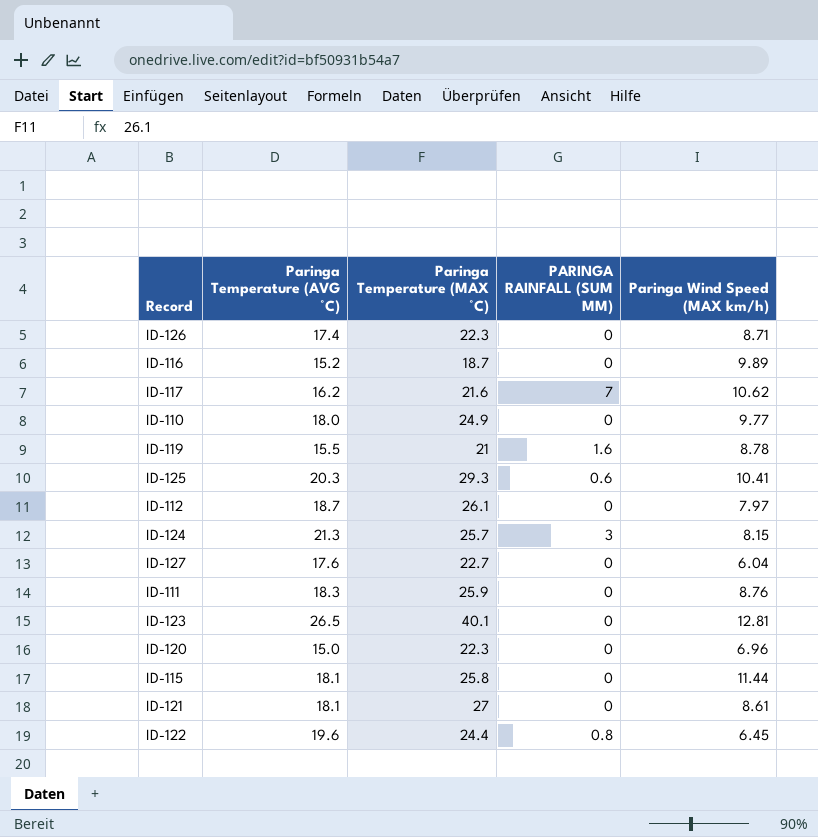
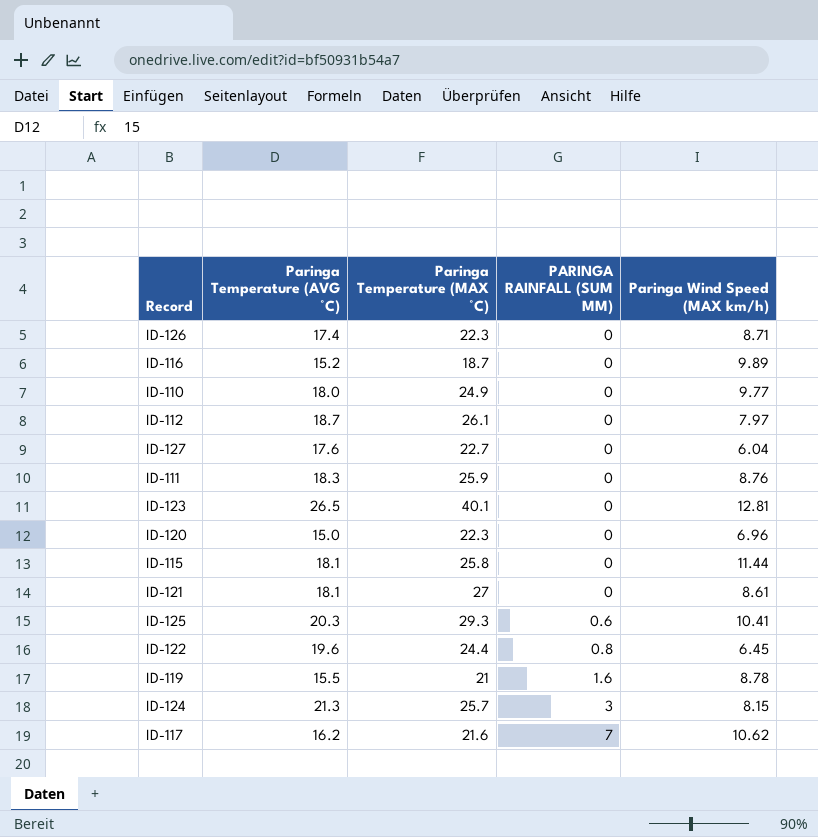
row order: none -> PARINGA RAINFALL (SUM MM) ascending

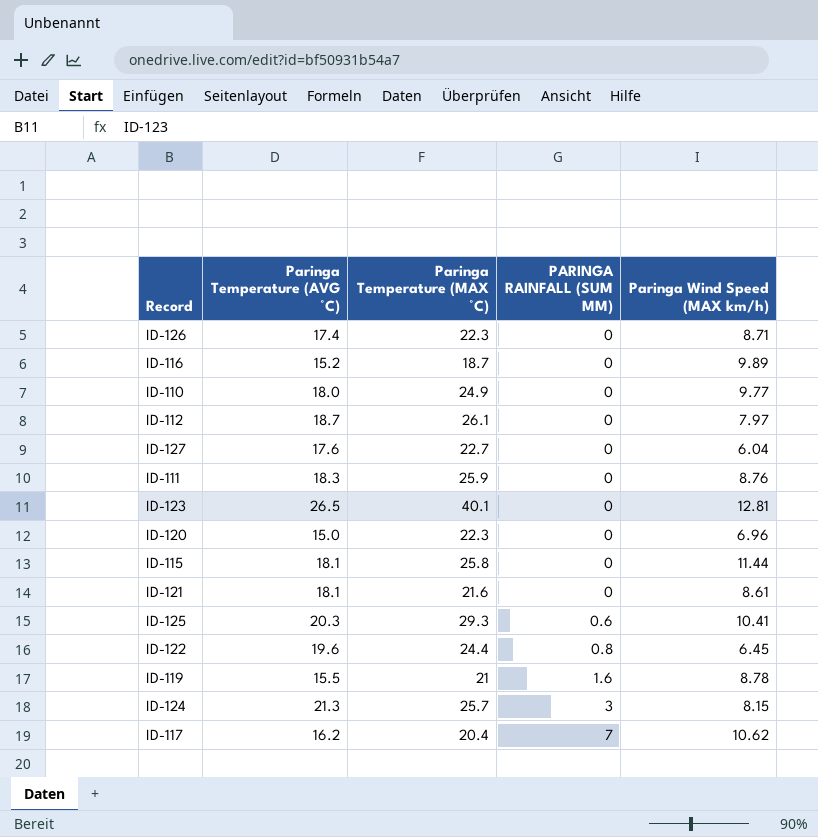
ID-121 | Paringa Temperature (MAX °C): 27 -> 21.6
ID-117 | Paringa Temperature (MAX °C): 21.6 -> 20.4

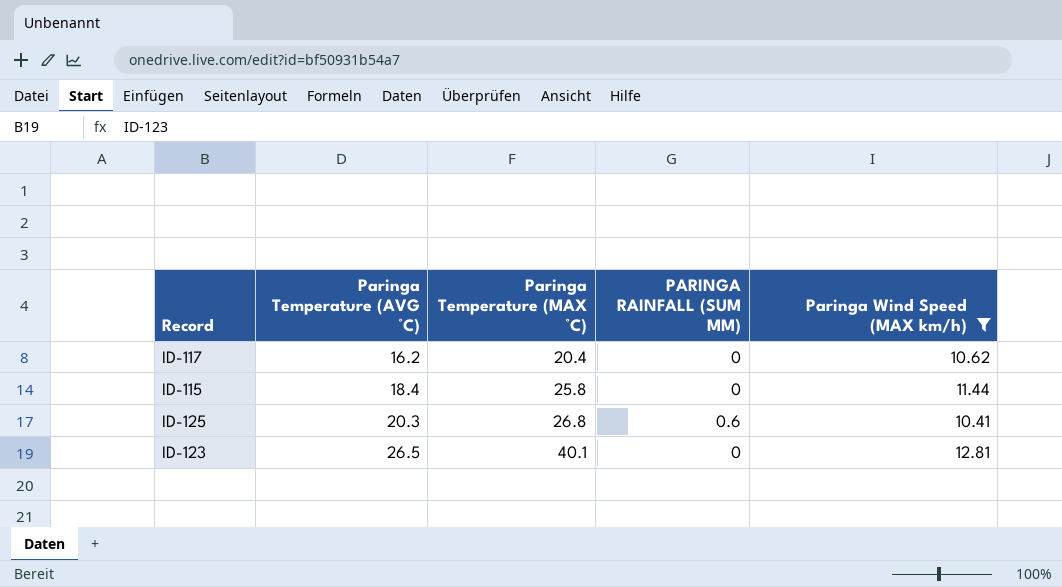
filter: none -> Paringa Wind Speed (MAX km/h) >= 10.41
row order: PARINGA RAINFALL (SUM MM) ascending -> Paringa Temperature (AVG °C) ascending
ID-117 | PARINGA RAINFALL (SUM MM): 7 -> 0
ID-115 | Paringa Temperature (AVG °C): 18.1 -> 18.4
ID-125 | Paringa Temperature (MAX °C): 29.3 -> 26.8

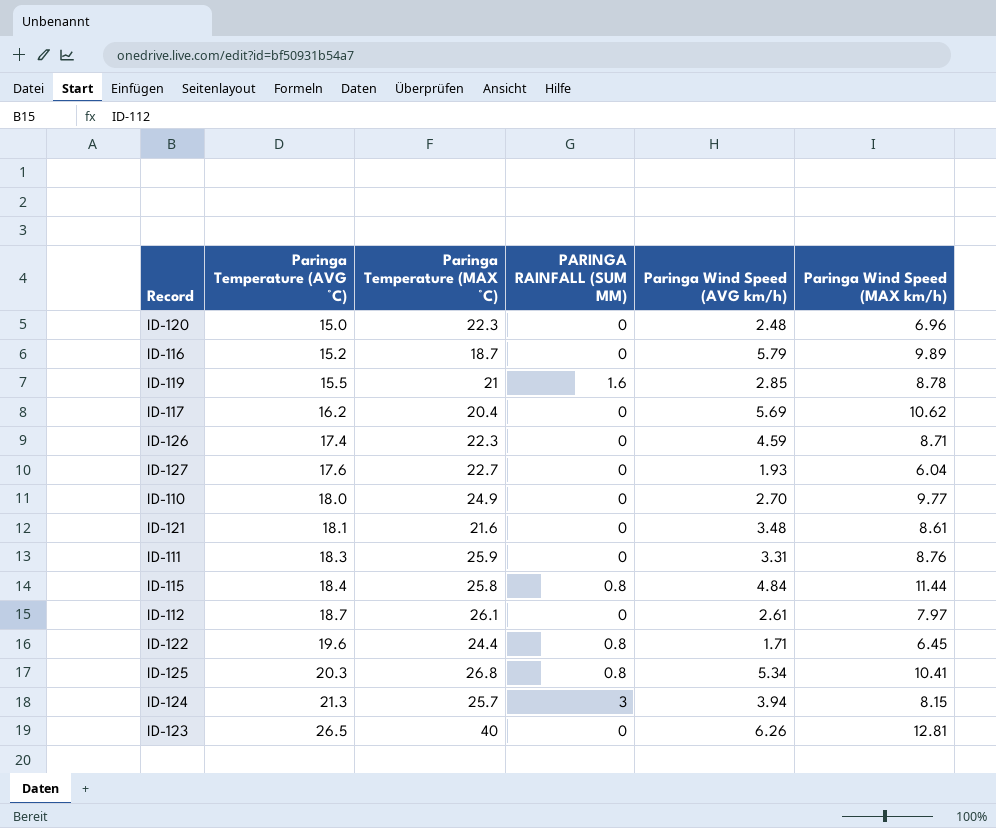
filter: Paringa Wind Speed (MAX km/h) >= 10.41 -> none
column Paringa Wind Speed (AVG km/h) | position: none -> 5
ID-115 | PARINGA RAINFALL (SUM MM): 0 -> 0.8
ID-125 | PARINGA RAINFALL (SUM MM): 0.6 -> 0.8
ID-123 | Paringa Temperature (MAX °C): 40.1 -> 40

